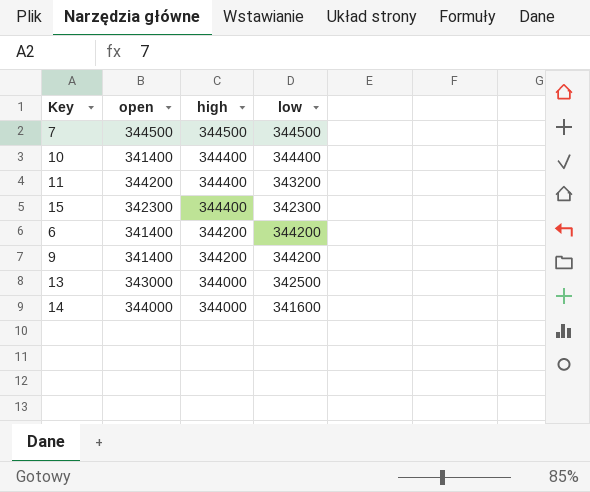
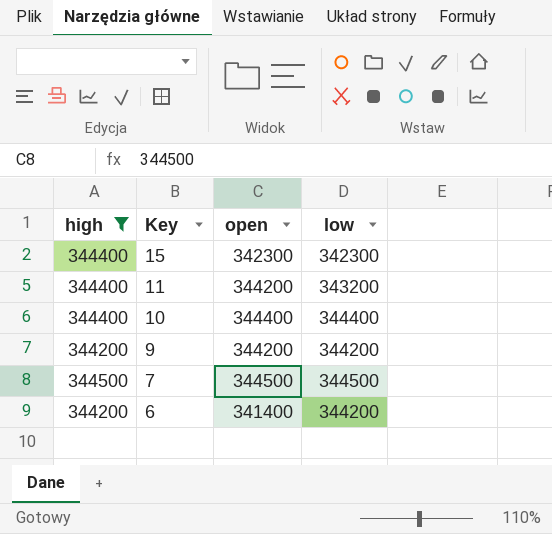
filter: none -> high != 344000
row order: high descending -> Key descending
column high | position: 3 -> 1
10 | open: 341400 -> 344400
9 | open: 341400 -> 344200

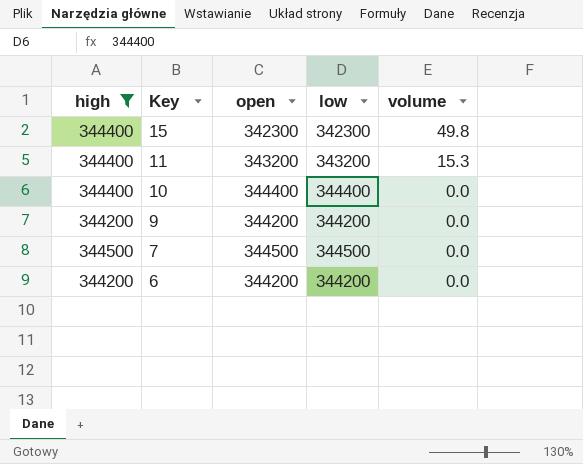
column volume | position: none -> 5
11 | open: 344200 -> 343200
6 | open: 341400 -> 344200

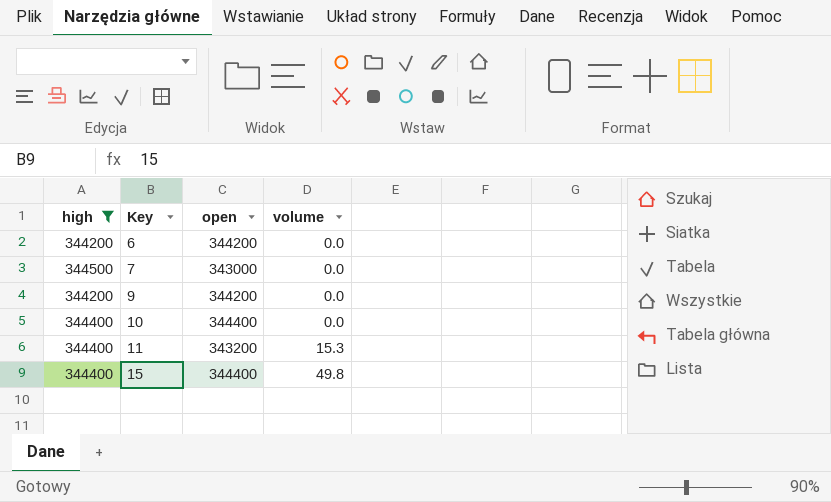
row order: Key descending -> Key ascending
column low | position: 4 -> none
7 | open: 344500 -> 343000
15 | open: 342300 -> 344400

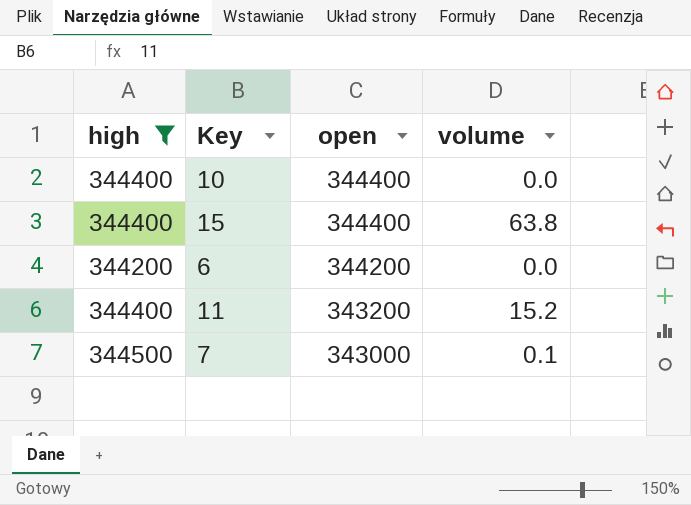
row order: Key ascending -> open descending
row 9: 344200 | 344200 | 0.0 -> none
15 | volume: 49.8 -> 63.8
11 | volume: 15.3 -> 15.2
7 | volume: 0.0 -> 0.1

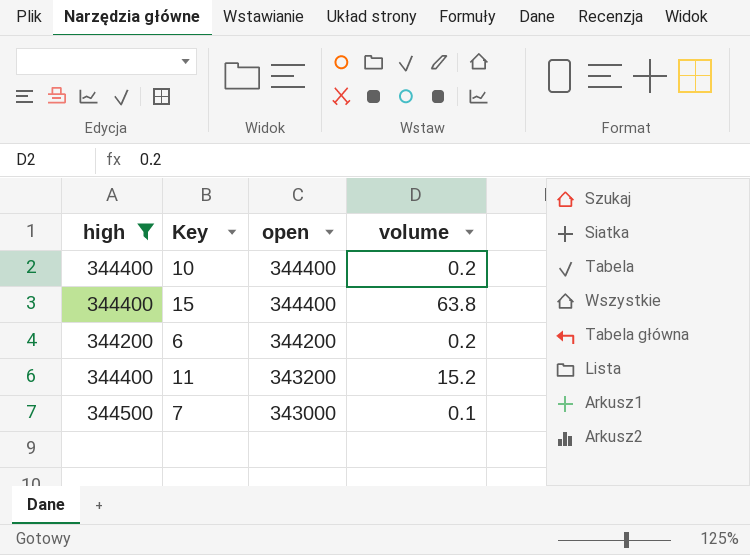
10 | volume: 0.0 -> 0.2
6 | volume: 0.0 -> 0.2

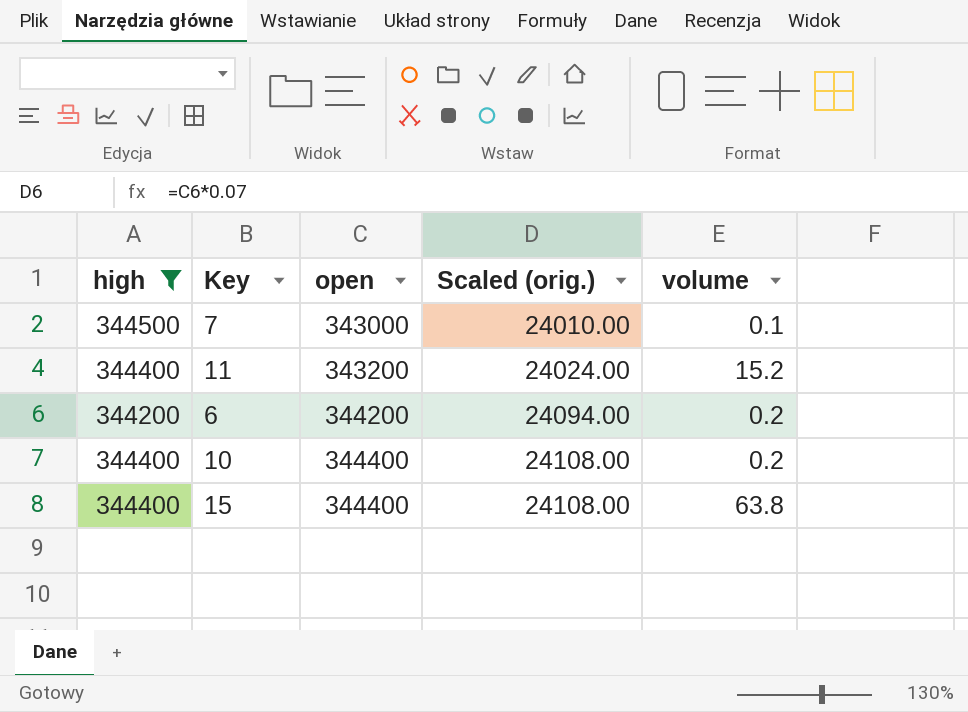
row order: open descending -> open ascending
column Scaled (orig.) | formula: none -> [open] * 0.07

